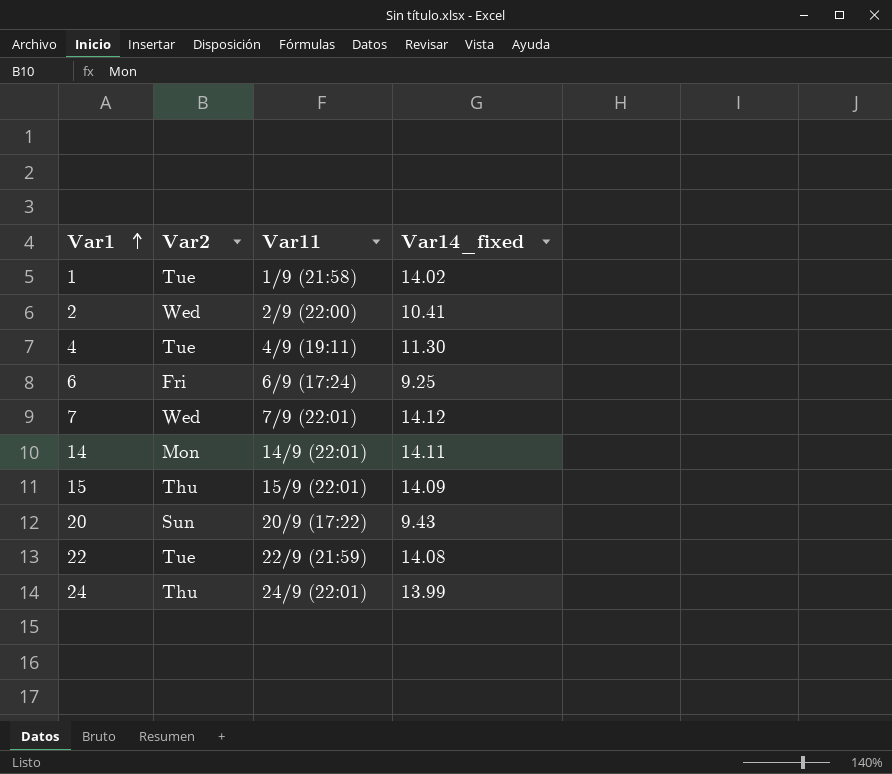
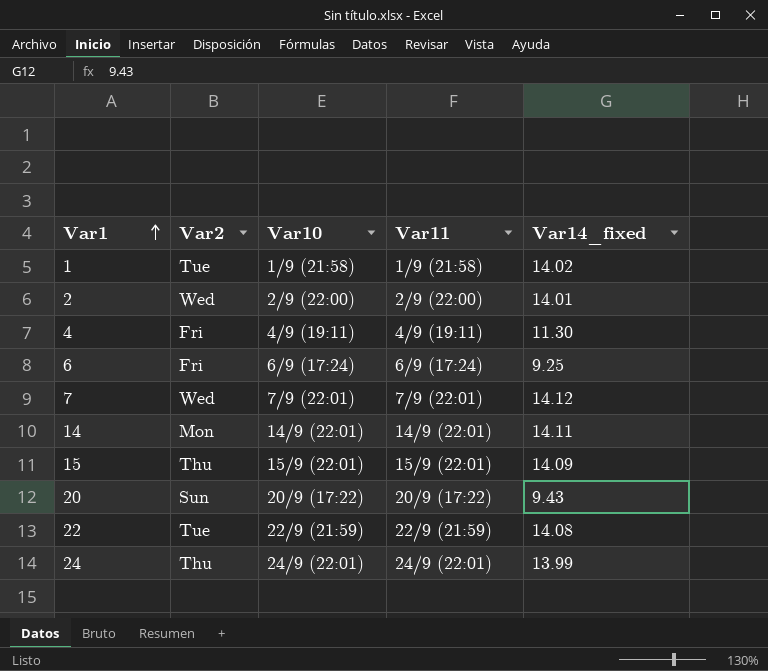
column Var10 | position: none -> 3
2 | Var14_fixed: 10.41 -> 14.01
4 | Var2: Tue -> Fri

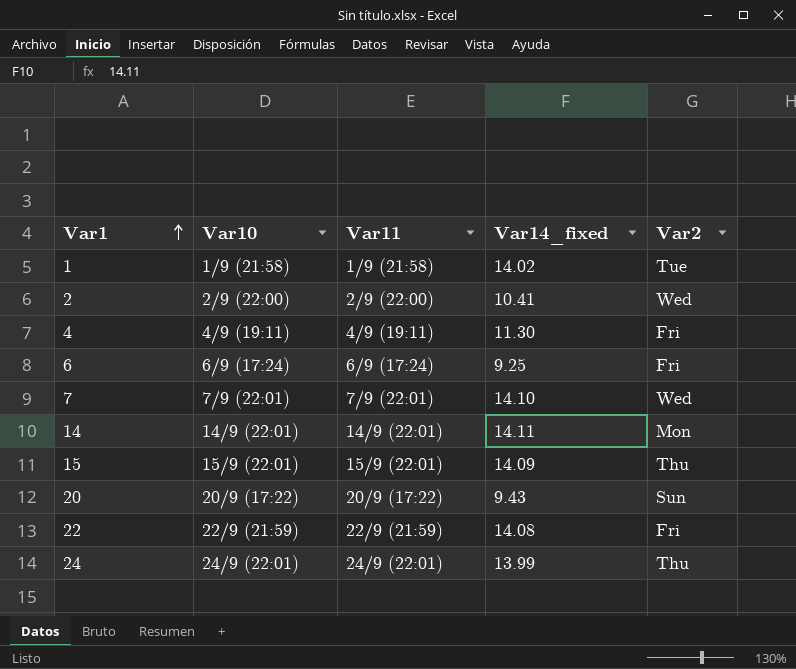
column Var2 | position: 2 -> 5
2 | Var14_fixed: 14.01 -> 10.41
7 | Var14_fixed: 14.12 -> 14.10
22 | Var2: Tue -> Fri

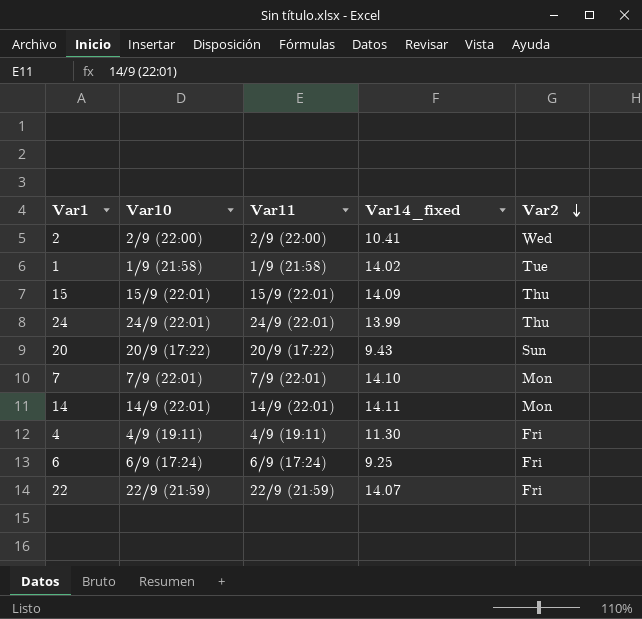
row order: Var1 ascending -> Var2 descending
7 | Var2: Wed -> Mon
22 | Var14_fixed: 14.08 -> 14.07

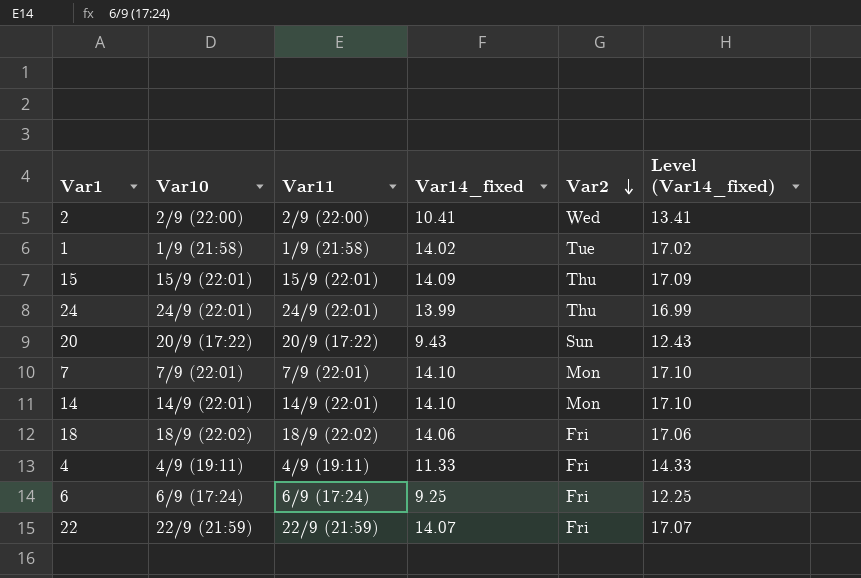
column Level (Var14_fixed) | formula: none -> [Var14_fixed] + 3
14 | Var14_fixed: 14.11 -> 14.10
row 18: none -> 18/9 (22:02) | 18/9 (22:02) | 14.06 | Fri | 17.06
4 | Var14_fixed: 11.30 -> 11.33

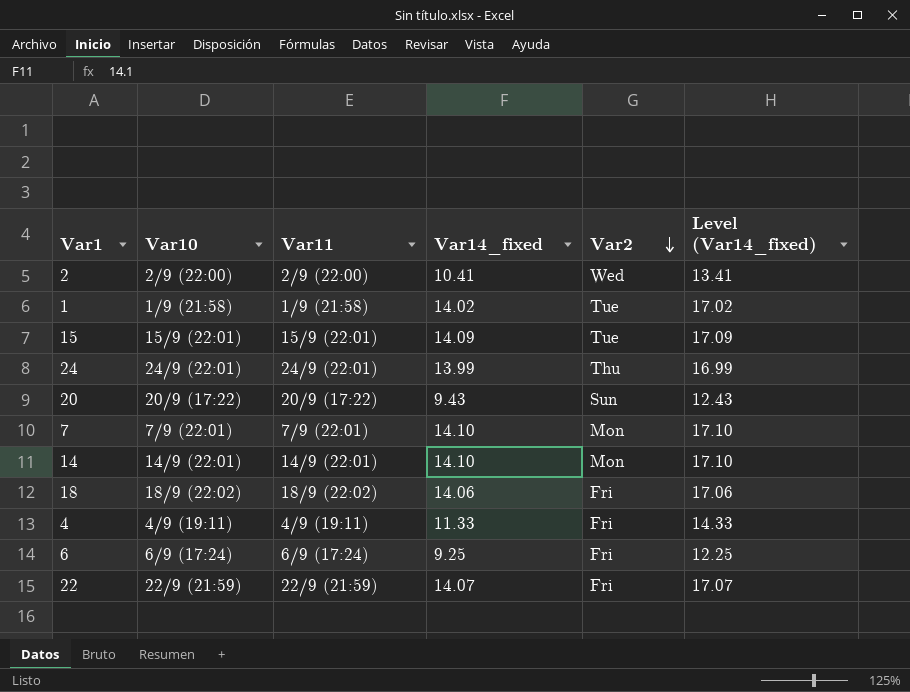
15 | Var2: Thu -> Tue

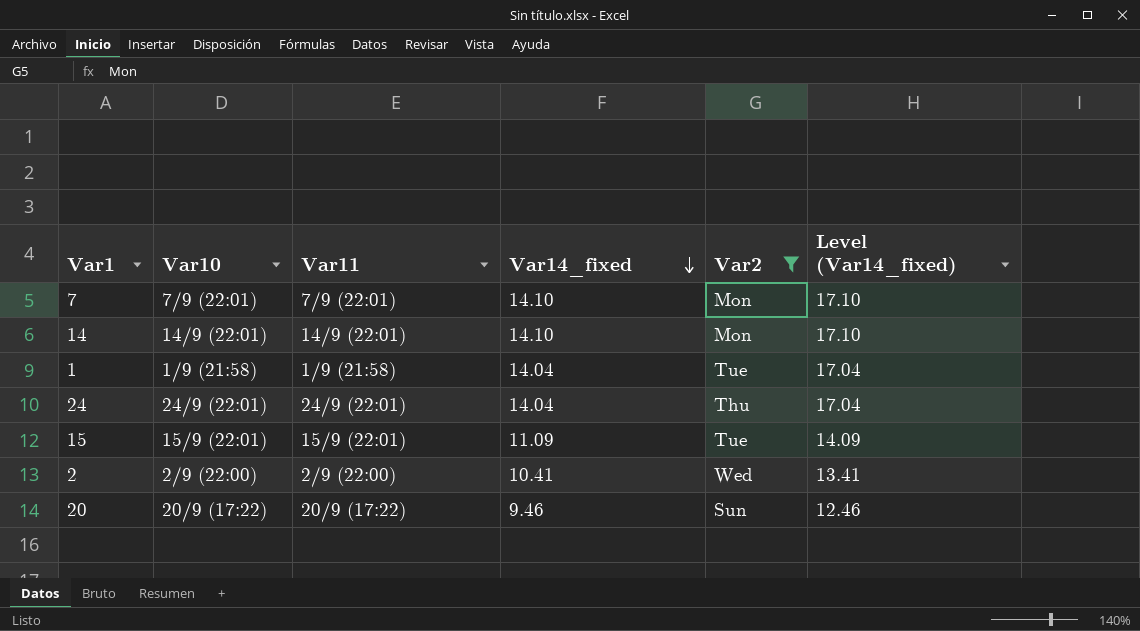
filter: none -> Var2 != Fri
row order: Var2 descending -> Var14_fixed descending
1 | Var14_fixed: 14.02 -> 14.04
1 | Level (Var14_fixed): 17.02 -> 17.04
24 | Var14_fixed: 13.99 -> 14.04
24 | Level (Var14_fixed): 16.99 -> 17.04
15 | Var14_fixed: 14.09 -> 11.09
15 | Level (Var14_fixed): 17.09 -> 14.09
20 | Var14_fixed: 9.43 -> 9.46
20 | Level (Var14_fixed): 12.43 -> 12.46

